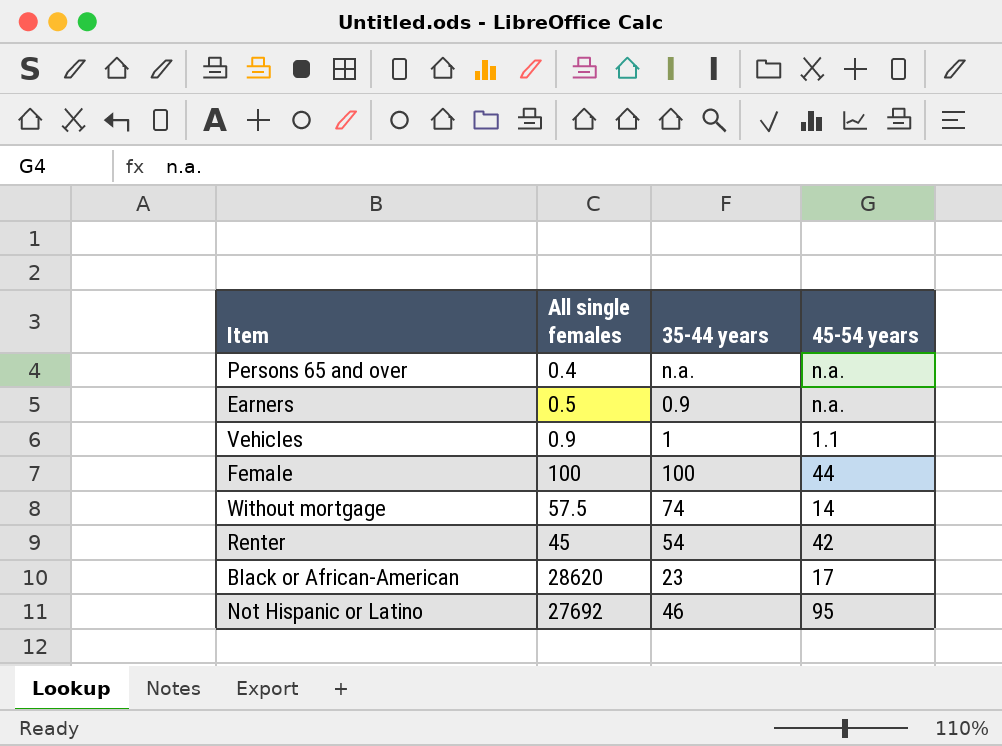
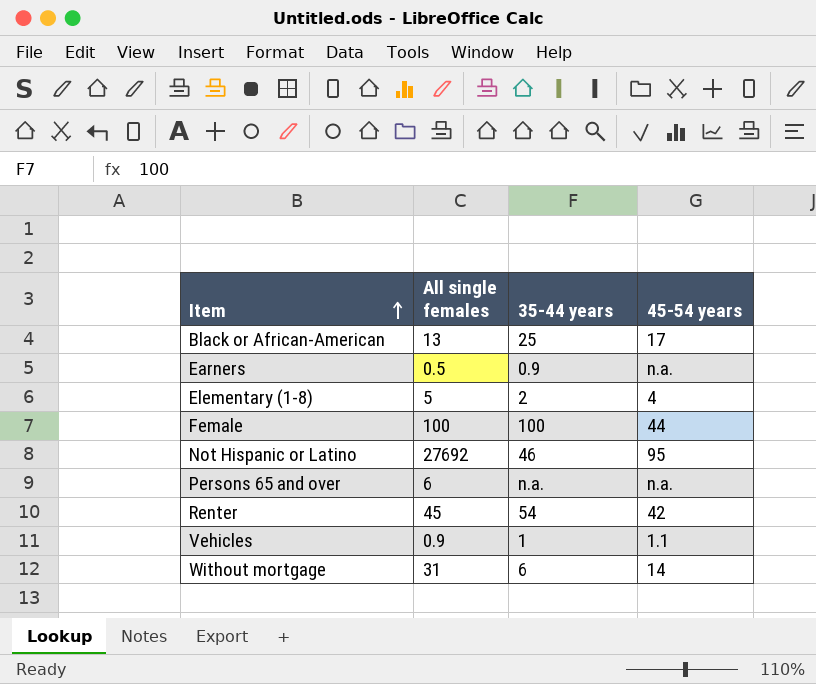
row order: none -> Item ascending
Black or African-American | All single females: 28620 -> 13
Black or African-American | 35-44 years: 23 -> 25
row Elementary (1-8): none -> 5 | 2 | 4
Persons 65 and over | All single females: 0.4 -> 6
Without mortgage | All single females: 57.5 -> 31
Without mortgage | 35-44 years: 74 -> 6

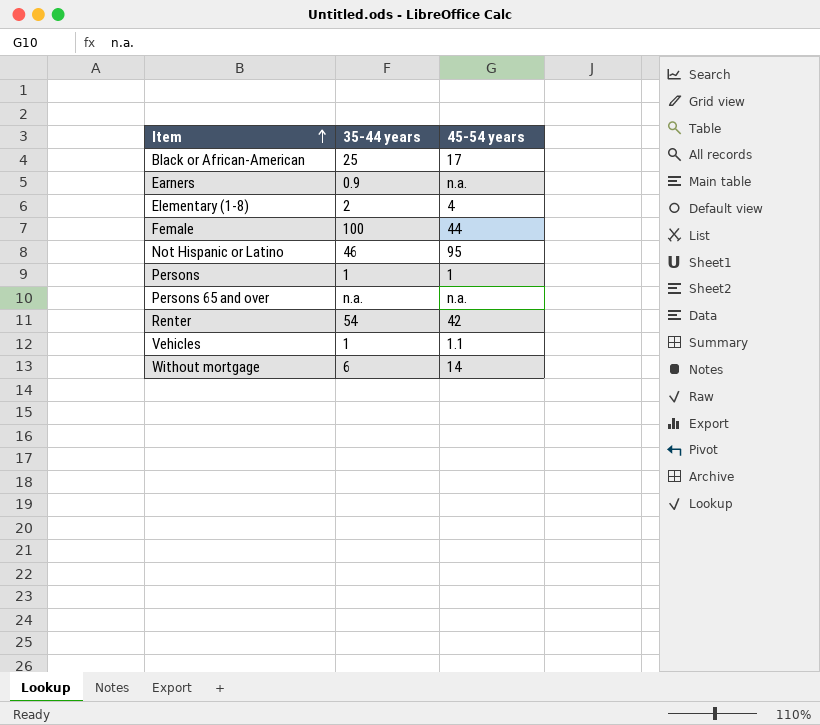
column All single females | position: 2 -> none
row Persons: none -> 1 | 1

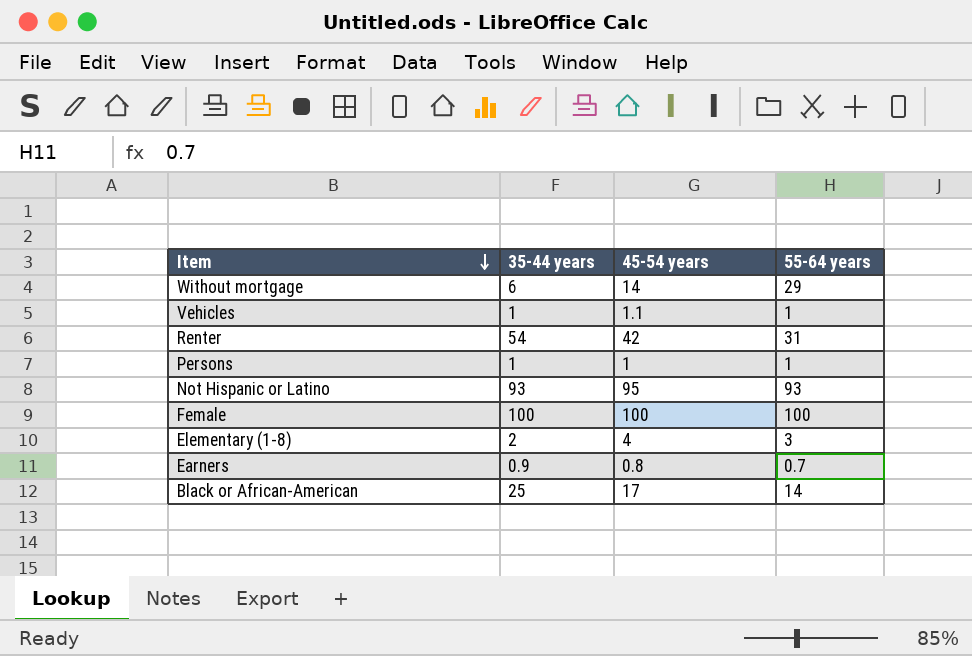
row order: Item ascending -> Item descending
column 55-64 years | position: none -> 4
row Persons 65 and over: n.a. | n.a. -> none
Not Hispanic or Latino | 35-44 years: 46 -> 93
Female | 45-54 years: 44 -> 100
Earners | 45-54 years: n.a. -> 0.8

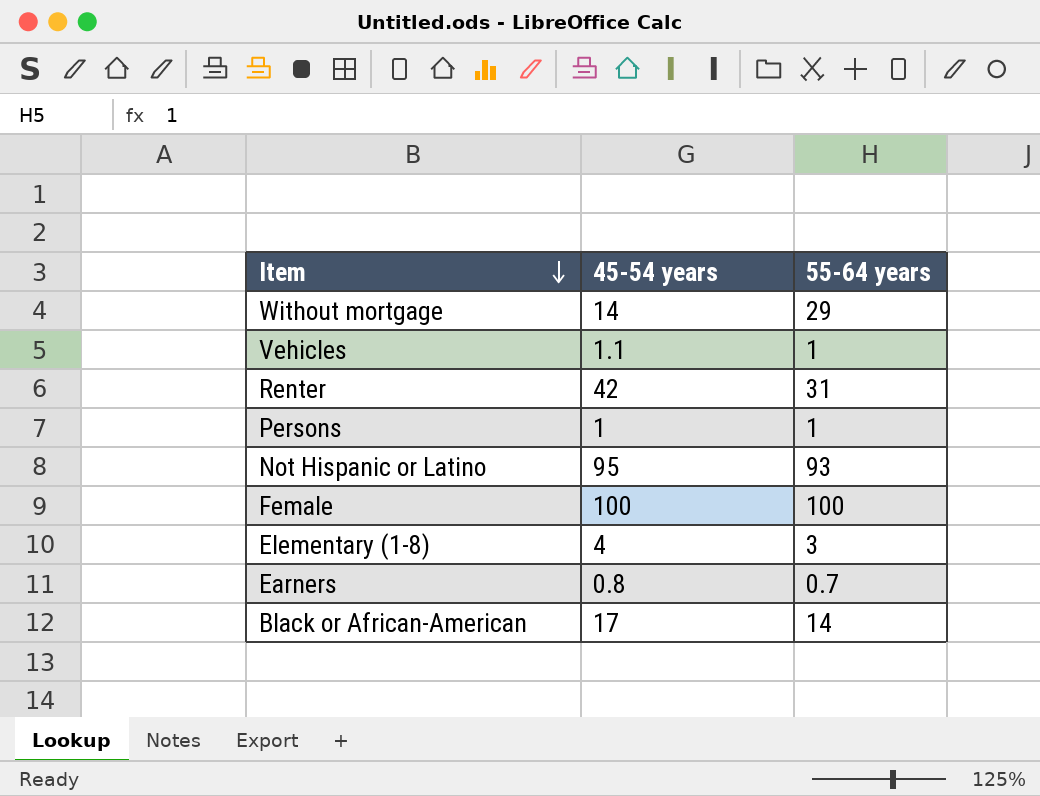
column 35-44 years | position: 2 -> none

